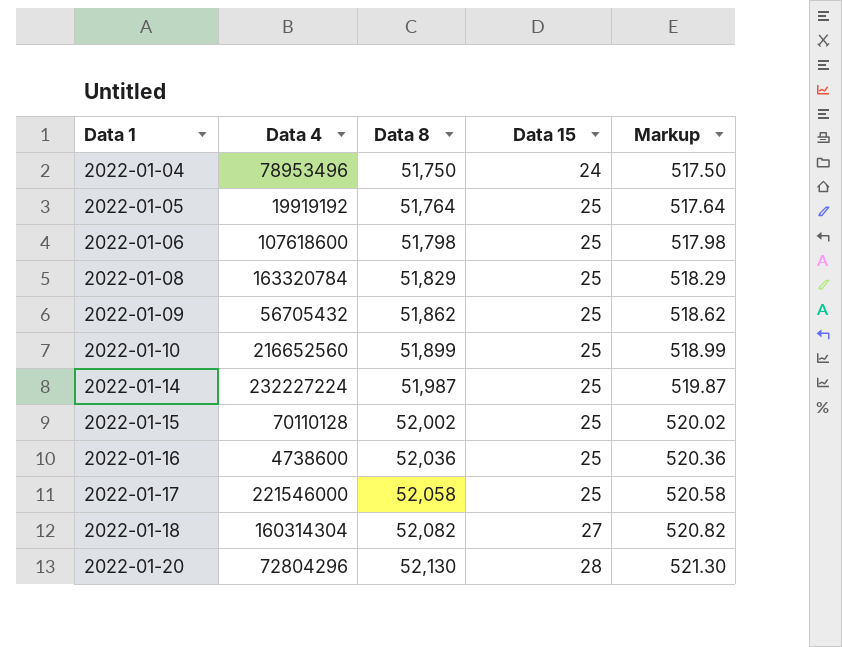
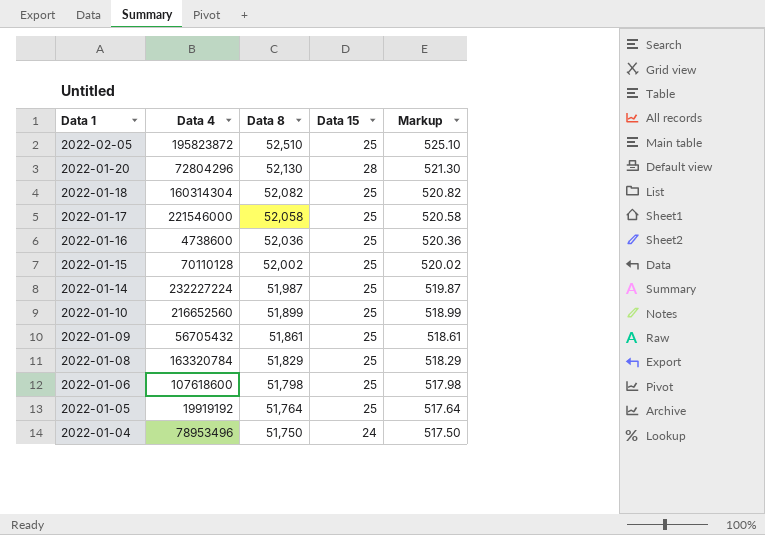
row order: Data 1 ascending -> Data 1 descending
row 2022-02-05: none -> 195823872 | 52,510 | 25 | 525.10
2022-01-18 | Data 15: 27 -> 25
2022-01-09 | Data 8: 51,862 -> 51,861
2022-01-09 | Markup: 518.62 -> 518.61

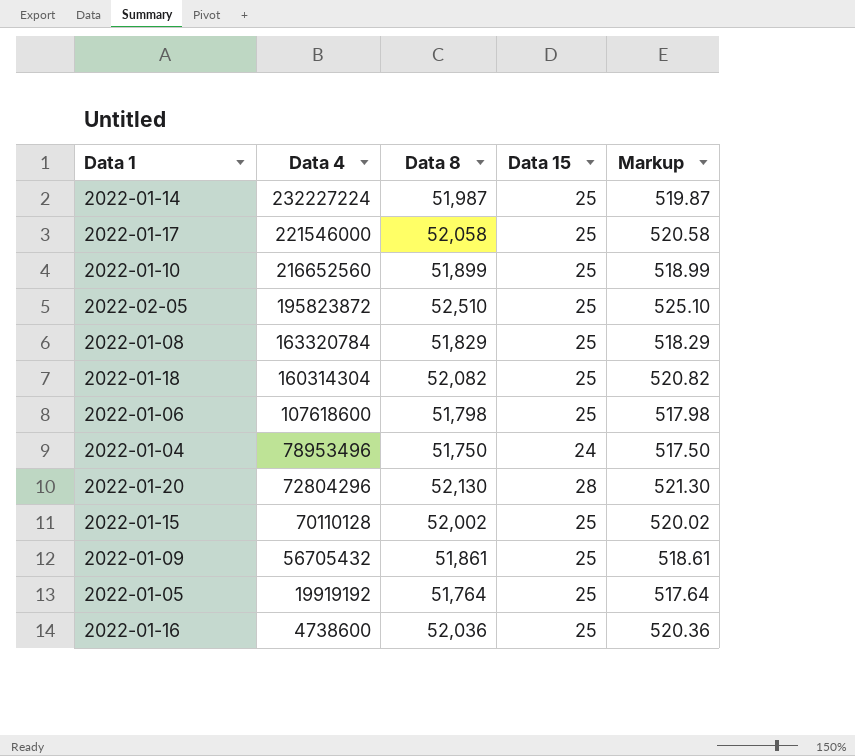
row order: Data 1 descending -> Data 4 descending

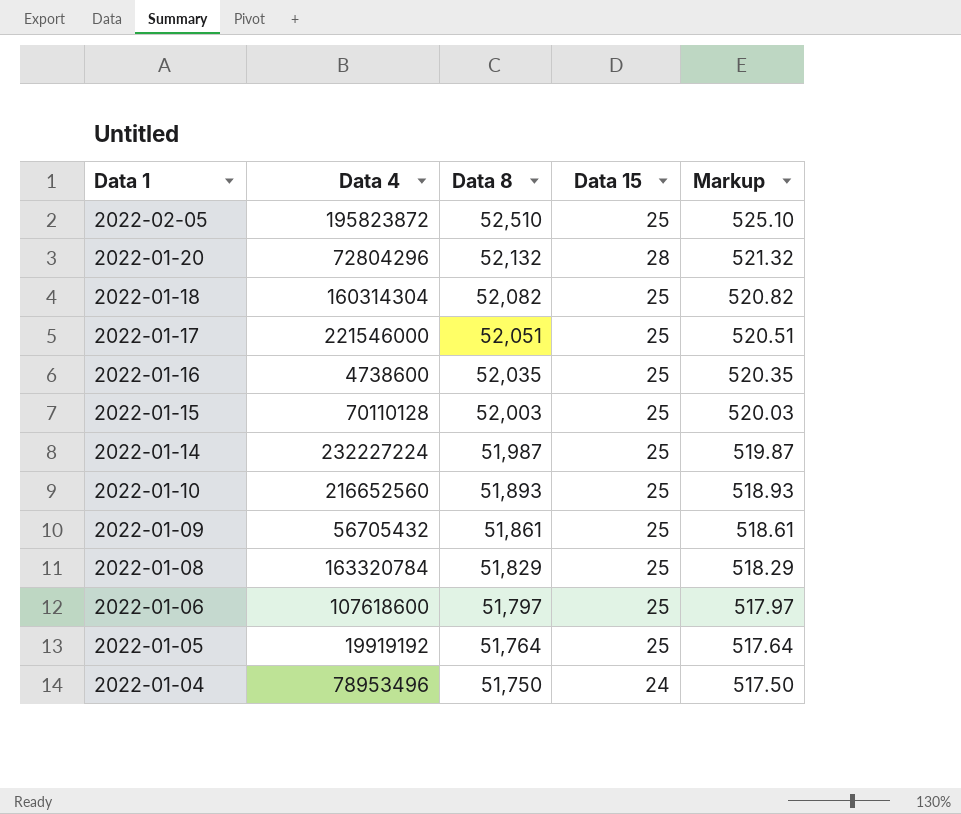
row order: Data 4 descending -> Data 1 descending
2022-01-20 | Data 8: 52,130 -> 52,132
2022-01-20 | Markup: 521.30 -> 521.32
2022-01-17 | Data 8: 52,058 -> 52,051
2022-01-17 | Markup: 520.58 -> 520.51
2022-01-16 | Data 8: 52,036 -> 52,035
2022-01-16 | Markup: 520.36 -> 520.35
2022-01-15 | Data 8: 52,002 -> 52,003
2022-01-15 | Markup: 520.02 -> 520.03
2022-01-10 | Data 8: 51,899 -> 51,893
2022-01-10 | Markup: 518.99 -> 518.93
2022-01-06 | Data 8: 51,798 -> 51,797
2022-01-06 | Markup: 517.98 -> 517.97

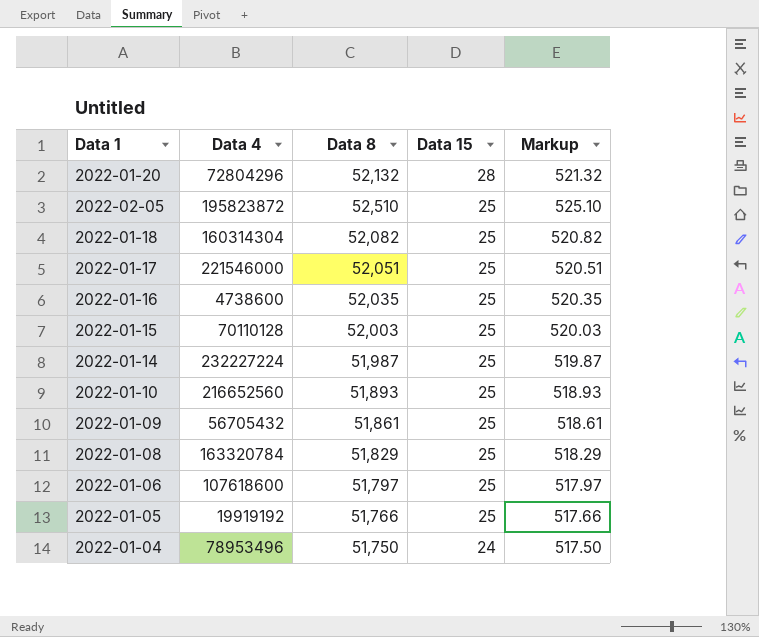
row order: Data 1 descending -> Data 15 descending
2022-01-05 | Data 8: 51,764 -> 51,766
2022-01-05 | Markup: 517.64 -> 517.66

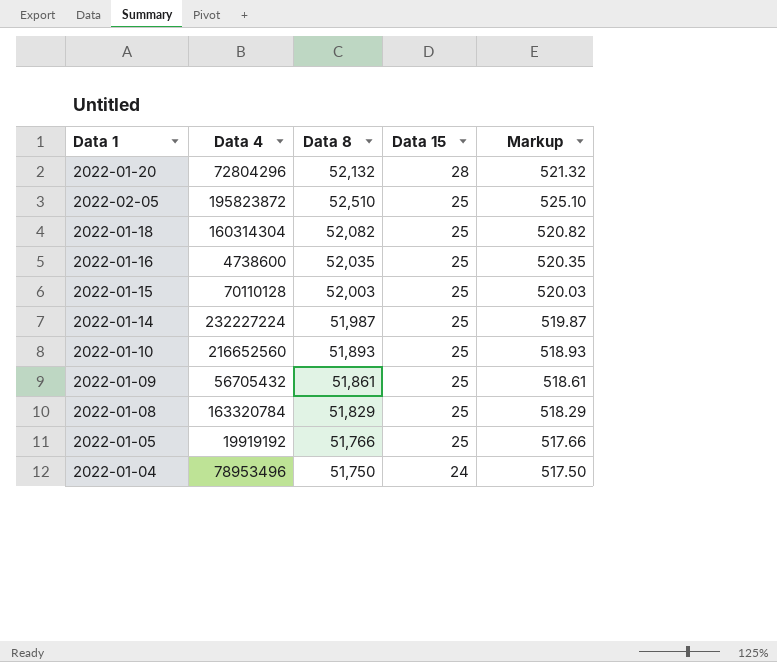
row 2022-01-17: 221546000 | 52,051 | 25 | 520.51 -> none
row 2022-01-06: 107618600 | 51,797 | 25 | 517.97 -> none

